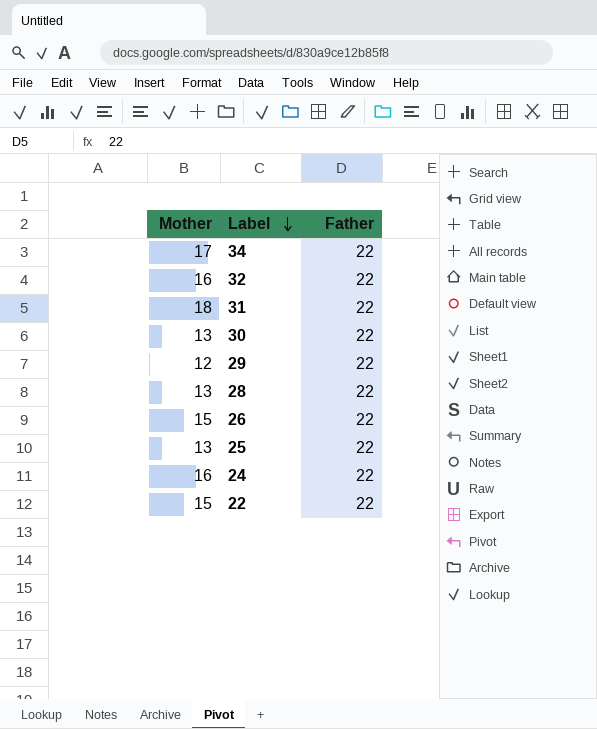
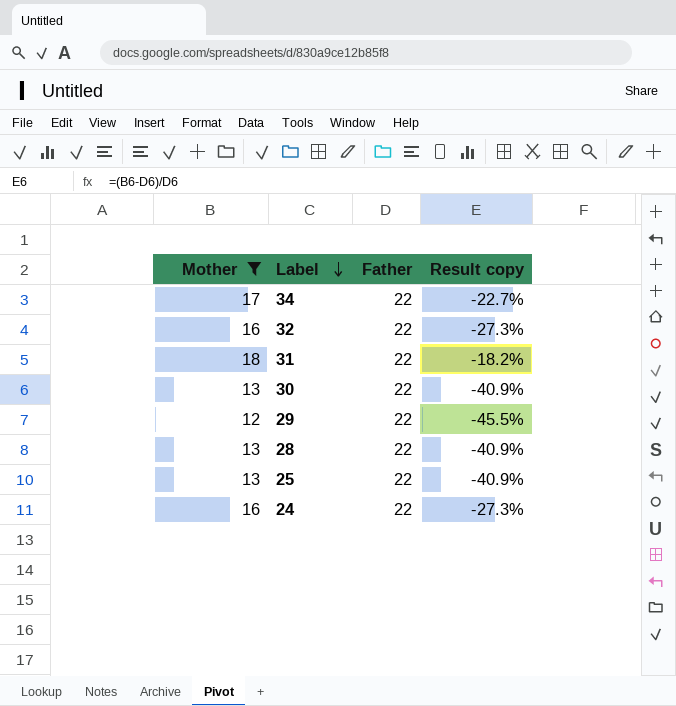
filter: none -> Mother != 15
column Result copy | formula: none -> ([Mother] - [Father]) / [Father]

